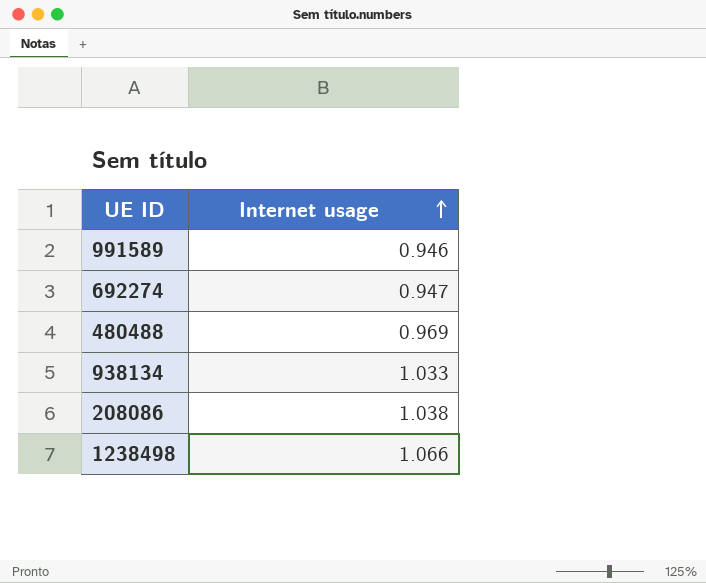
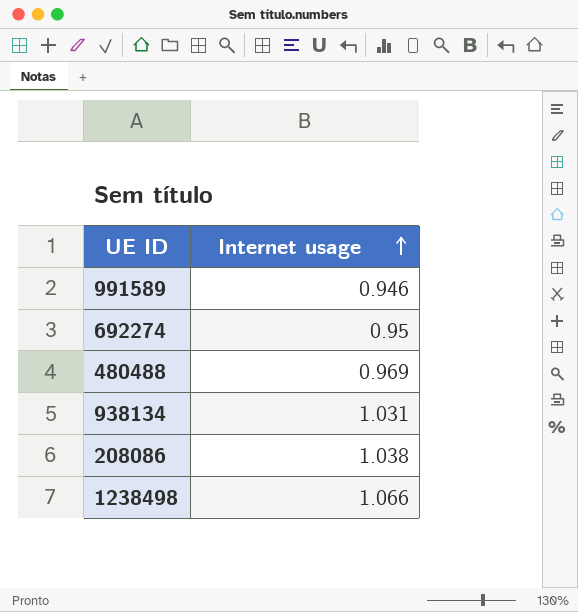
692274 | Internet usage: 0.947 -> 0.95
938134 | Internet usage: 1.033 -> 1.031

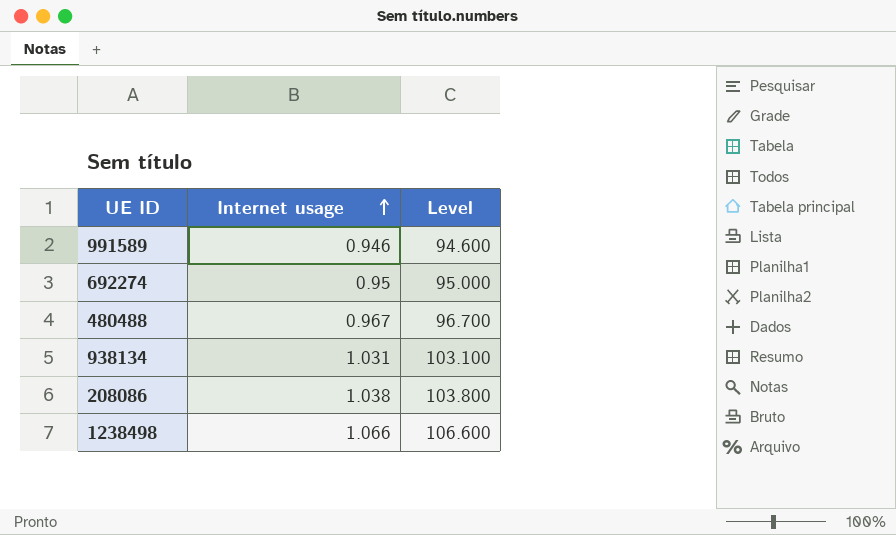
column Level | formula: none -> [Internet usage] * 100
480488 | Internet usage: 0.969 -> 0.967

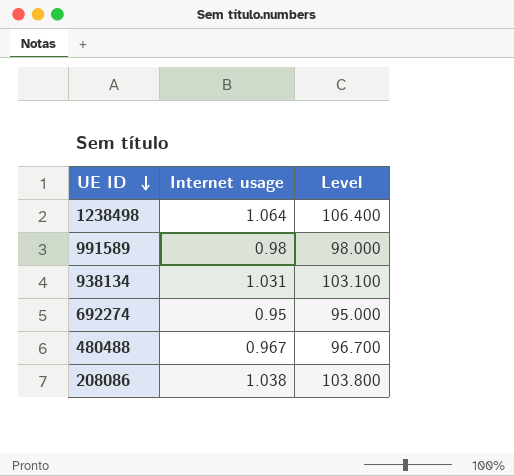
row order: Internet usage ascending -> UE ID descending
1238498 | Internet usage: 1.066 -> 1.064
1238498 | Level: 106.600 -> 106.400
991589 | Internet usage: 0.946 -> 0.98
991589 | Level: 94.600 -> 98.000

